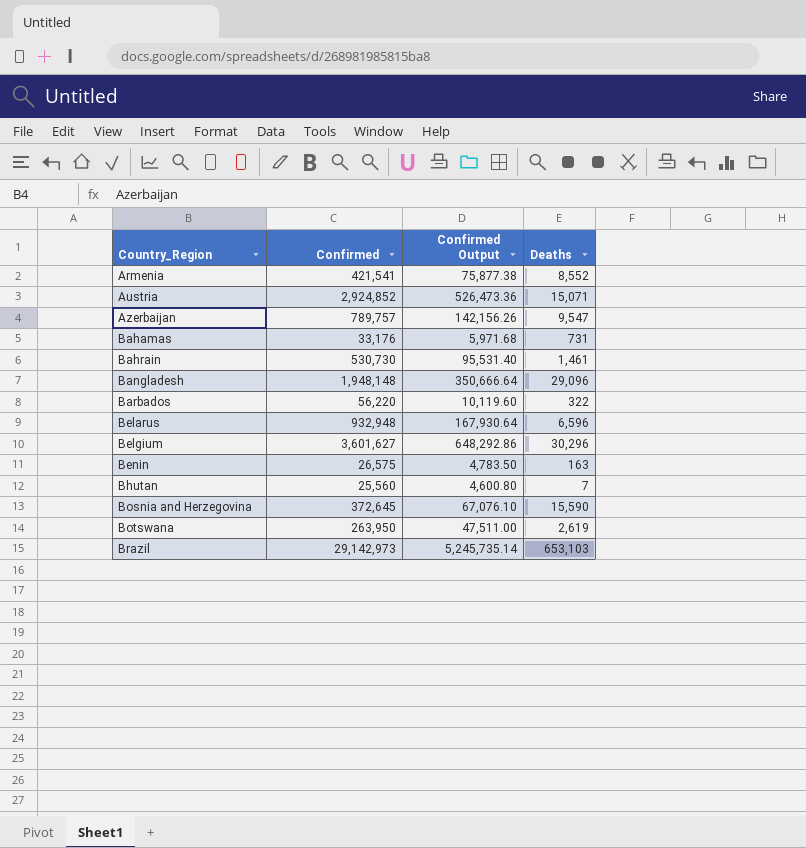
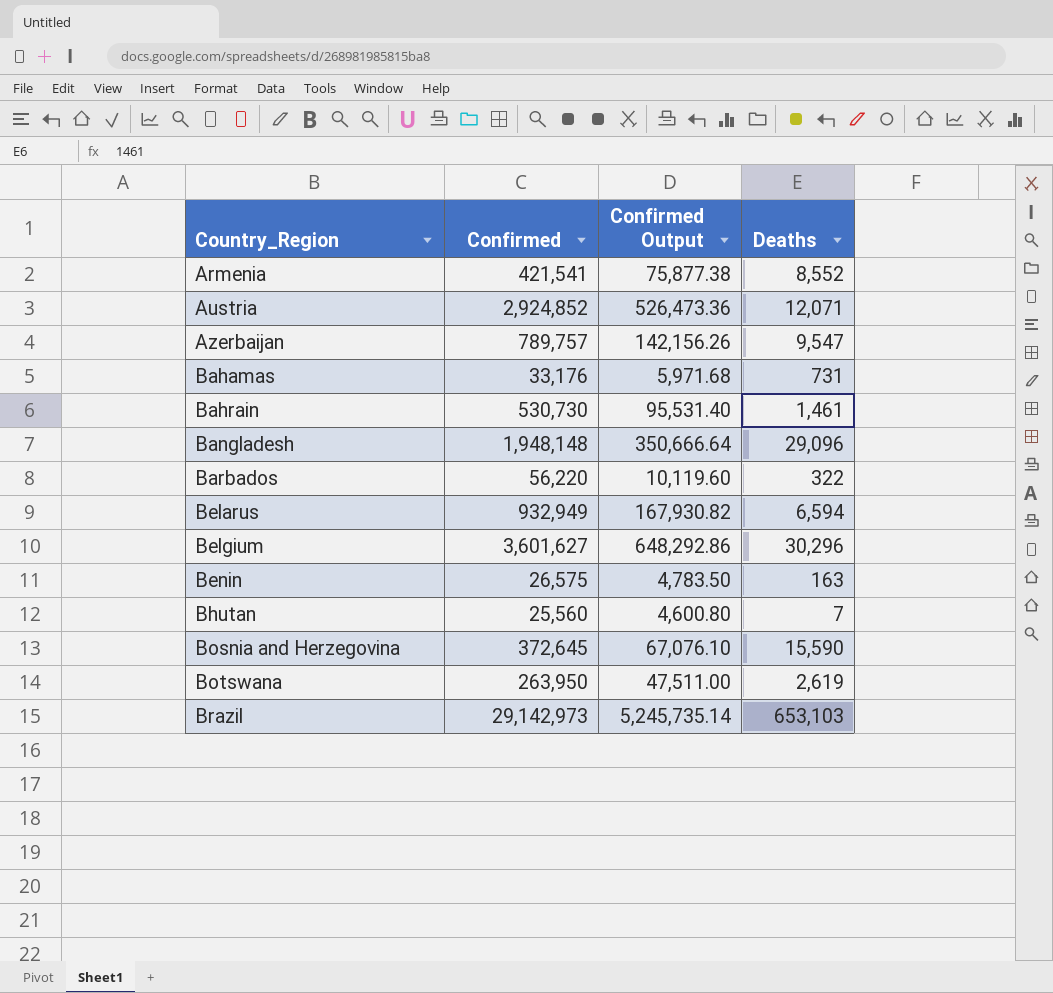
Austria | Deaths: 15,071 -> 12,071
Belarus | Confirmed: 932,948 -> 932,949
Belarus | Confirmed Output: 167,930.64 -> 167,930.82
Belarus | Deaths: 6,596 -> 6,594

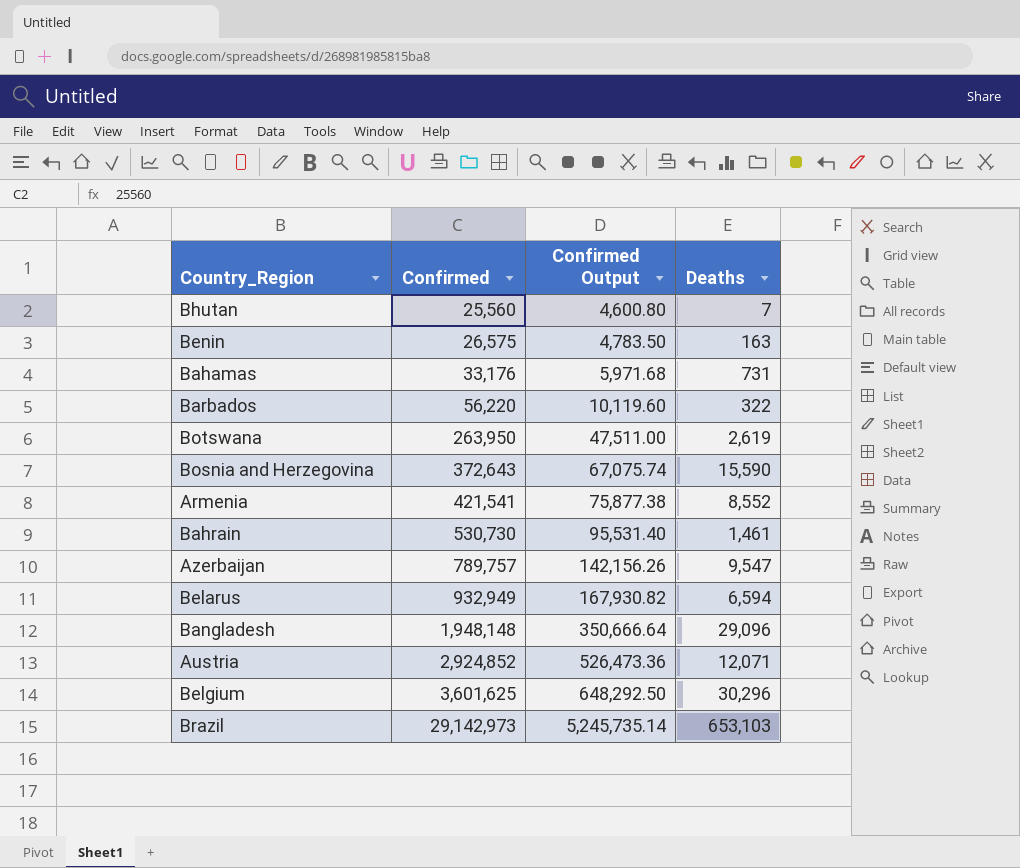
row order: Country_Region ascending -> Confirmed ascending
Bosnia and Herzegovina | Confirmed: 372,645 -> 372,643
Bosnia and Herzegovina | Confirmed Output: 67,076.10 -> 67,075.74
Belgium | Confirmed: 3,601,627 -> 3,601,625
Belgium | Confirmed Output: 648,292.86 -> 648,292.50

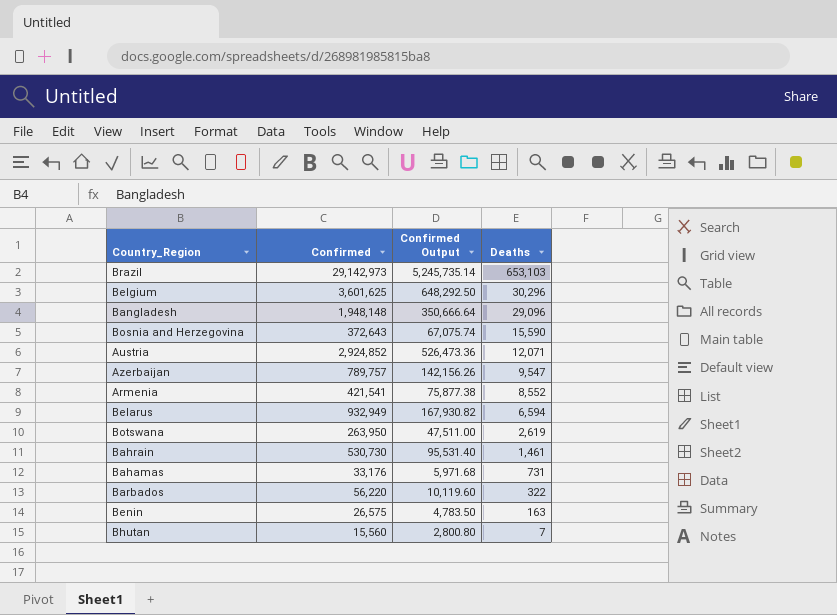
row order: Confirmed ascending -> Deaths descending
Bhutan | Confirmed: 25,560 -> 15,560
Bhutan | Confirmed Output: 4,600.80 -> 2,800.80

